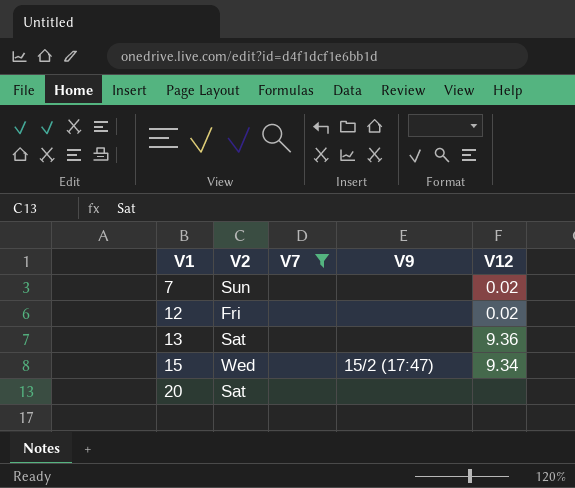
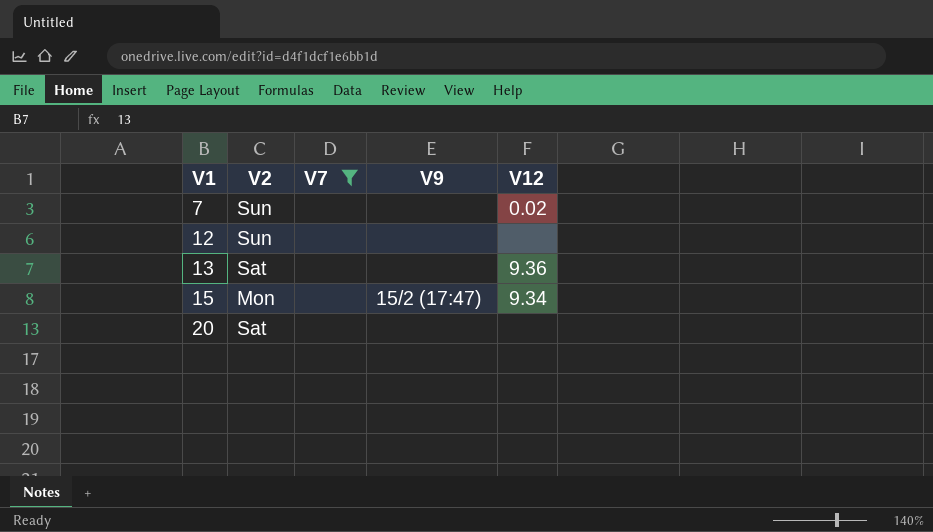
12 | V2: Fri -> Sun
12 | V12: 0.02 -> none
15 | V2: Wed -> Mon

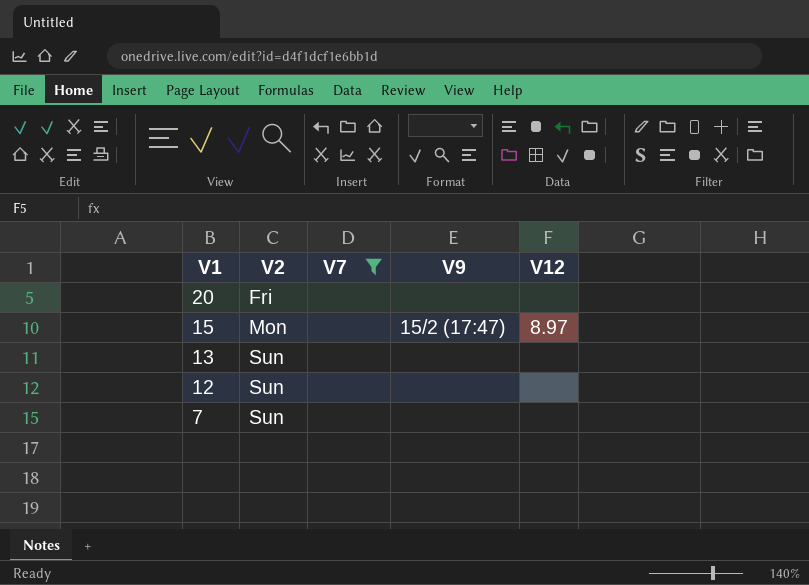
row order: V1 ascending -> V1 descending
20 | V2: Sat -> Fri
15 | V12: 9.34 -> 8.97
13 | V2: Sat -> Sun
13 | V12: 9.36 -> none
7 | V12: 0.02 -> none

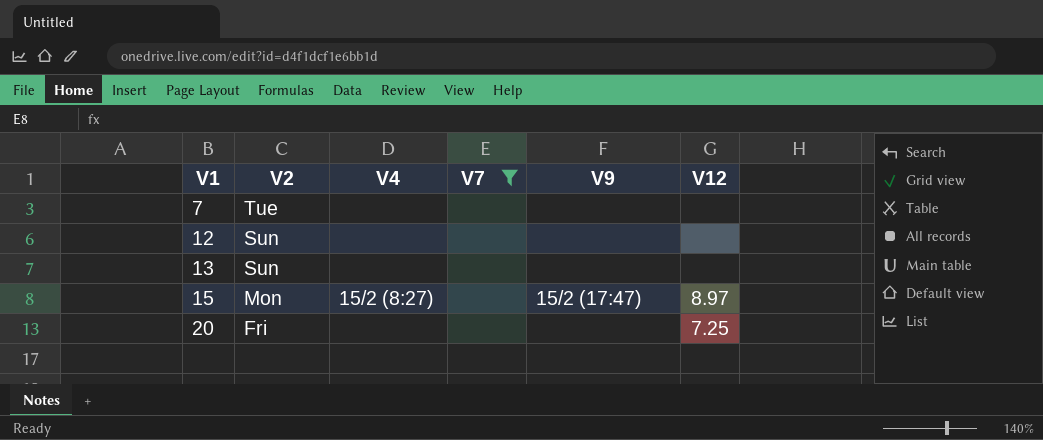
row order: V1 descending -> V1 ascending
column V4 | position: none -> 3
7 | V2: Sun -> Tue
20 | V12: none -> 7.25

